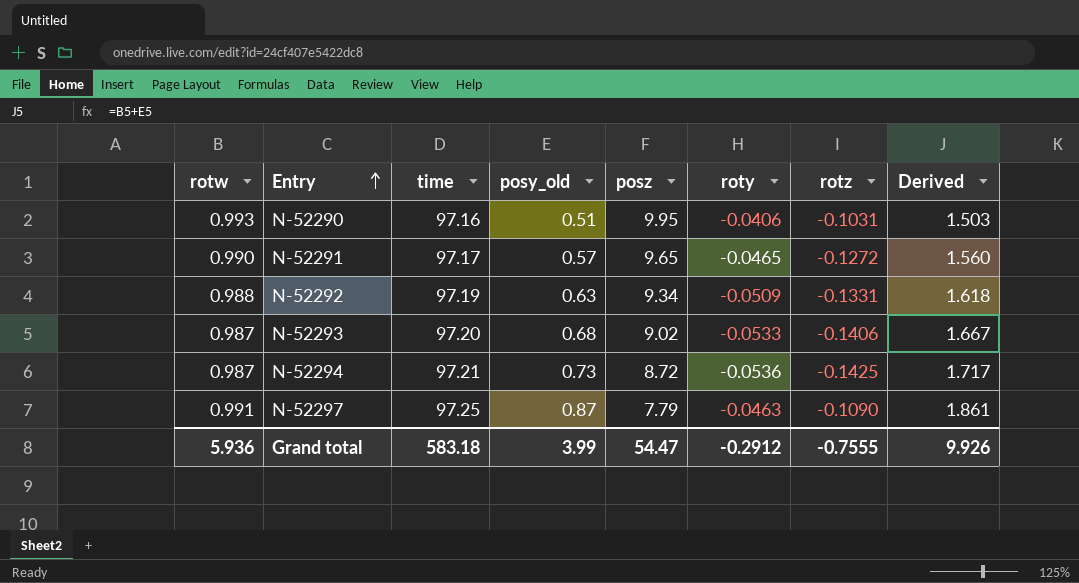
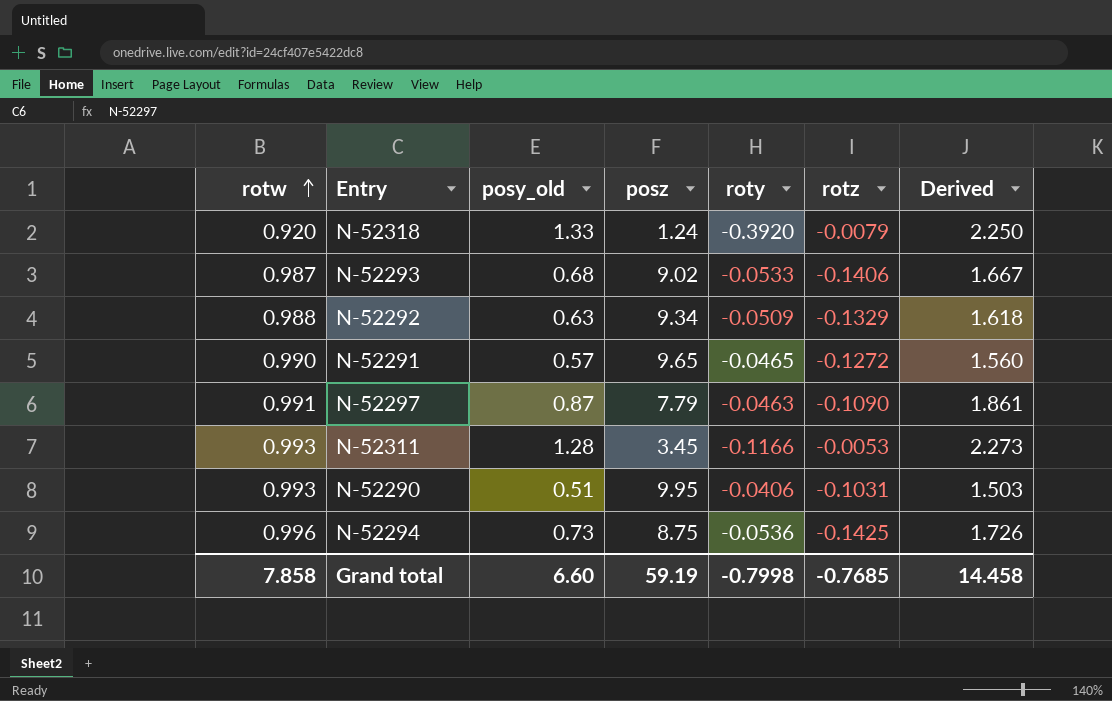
row order: Entry ascending -> rotw ascending
column time | position: 3 -> none
row N-52318: none -> 0.920 | 1.33 | 1.24 | -0.3920 | -0.0079 | 2.250
N-52292 | rotz: -0.1331 -> -0.1329
row N-52311: none -> 0.993 | 1.28 | 3.45 | -0.1166 | -0.0053 | 2.273
N-52294 | rotw: 0.987 -> 0.996
N-52294 | posz: 8.72 -> 8.75
N-52294 | Derived: 1.717 -> 1.726
Grand total | rotw: 5.936 -> 7.858
Grand total | posy_old: 3.99 -> 6.60
Grand total | posz: 54.47 -> 59.19
Grand total | roty: -0.2912 -> -0.7998
Grand total | rotz: -0.7555 -> -0.7685
Grand total | Derived: 9.926 -> 14.458

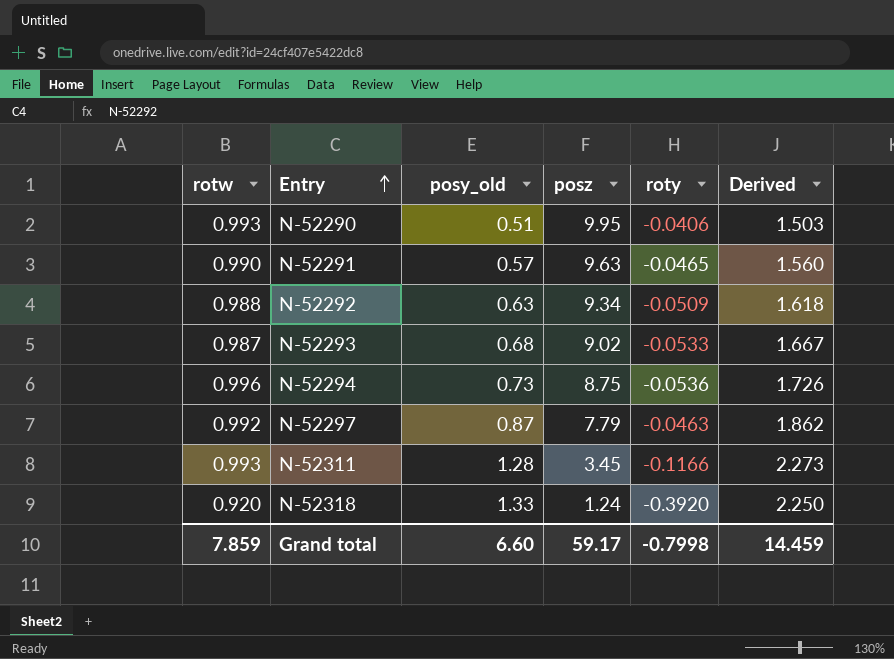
row order: rotw ascending -> Entry ascending
column rotz | position: 6 -> none
N-52291 | posz: 9.65 -> 9.63
N-52297 | rotw: 0.991 -> 0.992
N-52297 | Derived: 1.861 -> 1.862
Grand total | rotw: 7.858 -> 7.859
Grand total | posz: 59.19 -> 59.17
Grand total | Derived: 14.458 -> 14.459

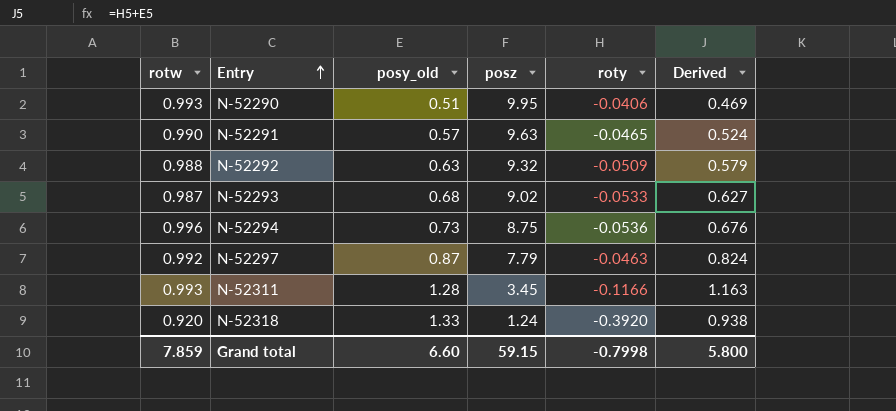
column Derived | formula: [rotw] + [posy_old] -> [posy_old] + [roty]
N-52292 | posz: 9.34 -> 9.32
Grand total | posz: 59.17 -> 59.15
Grand total | Derived: 14.459 -> 5.800

